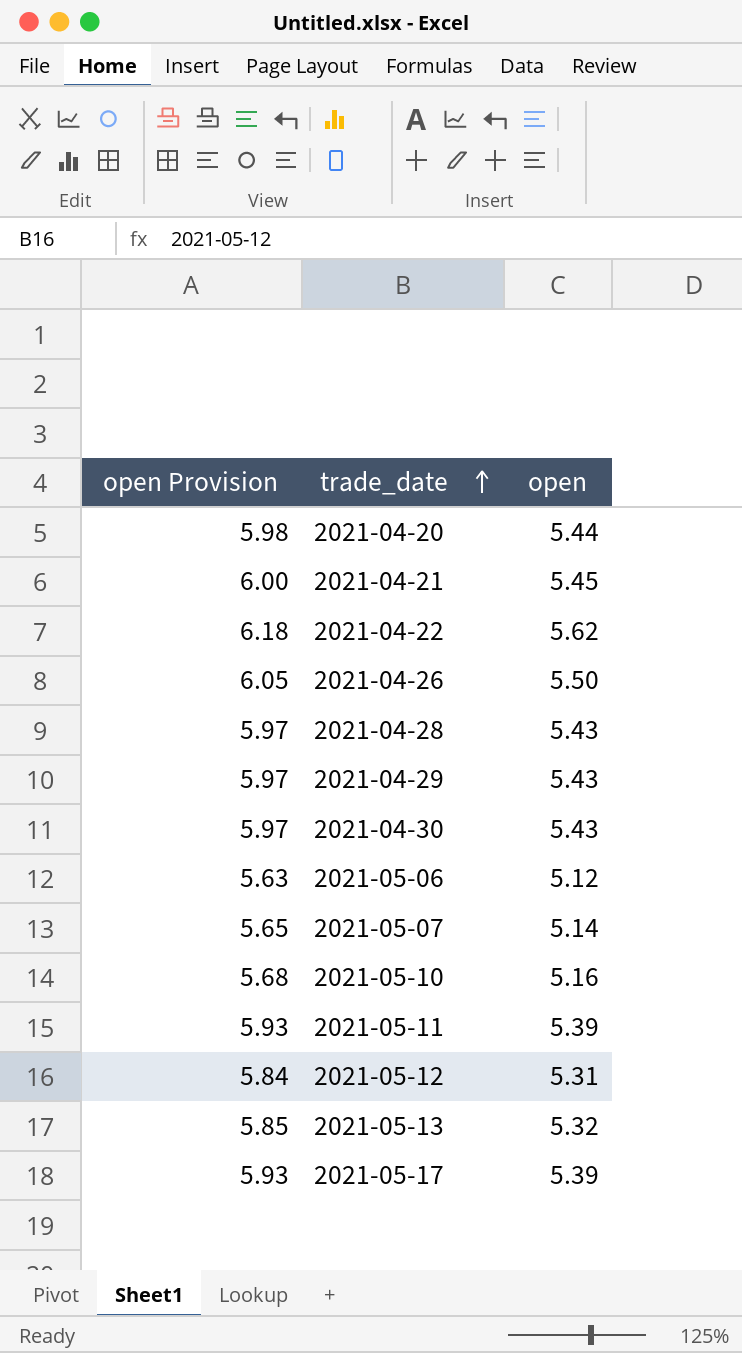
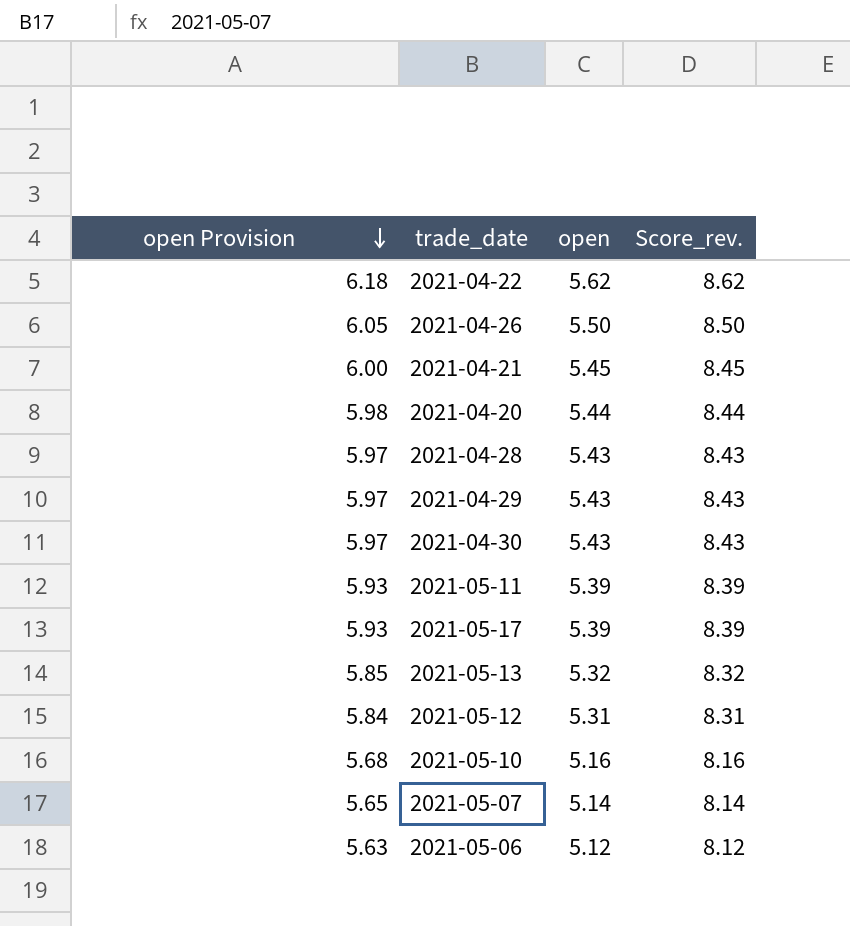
row order: trade_date ascending -> open Provision descending
column Score_rev. | formula: none -> [open] + 3

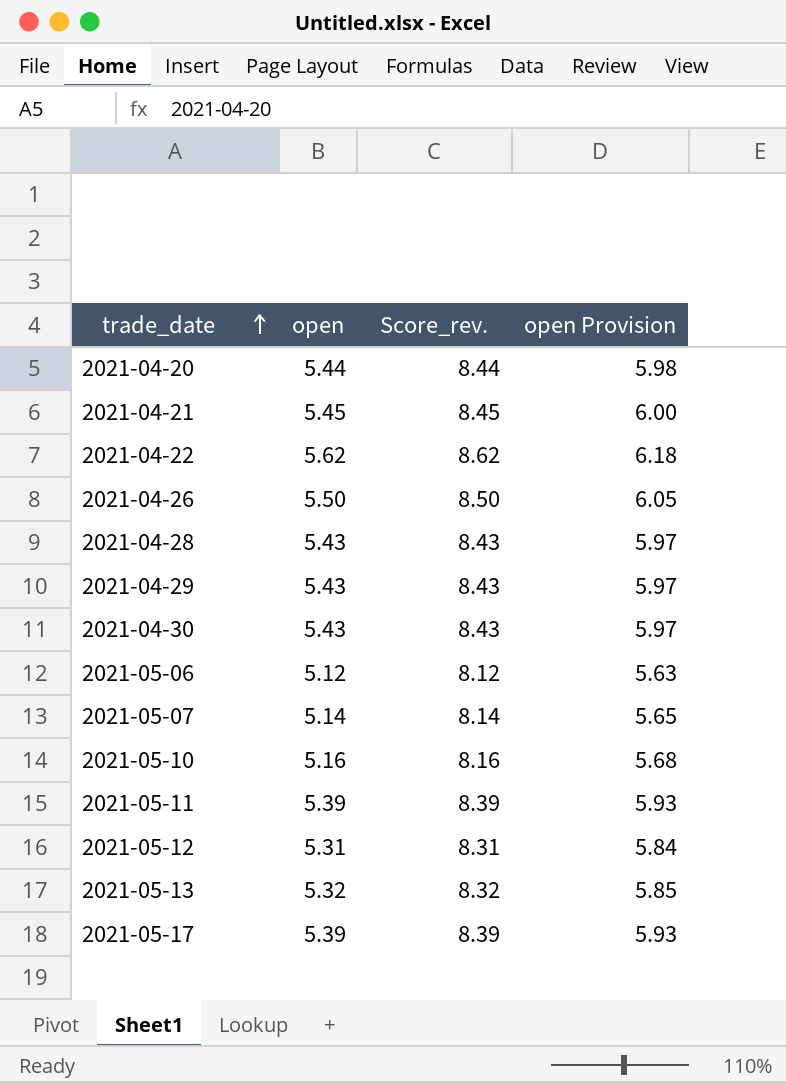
row order: open Provision descending -> trade_date ascending
column open Provision | position: 1 -> 4

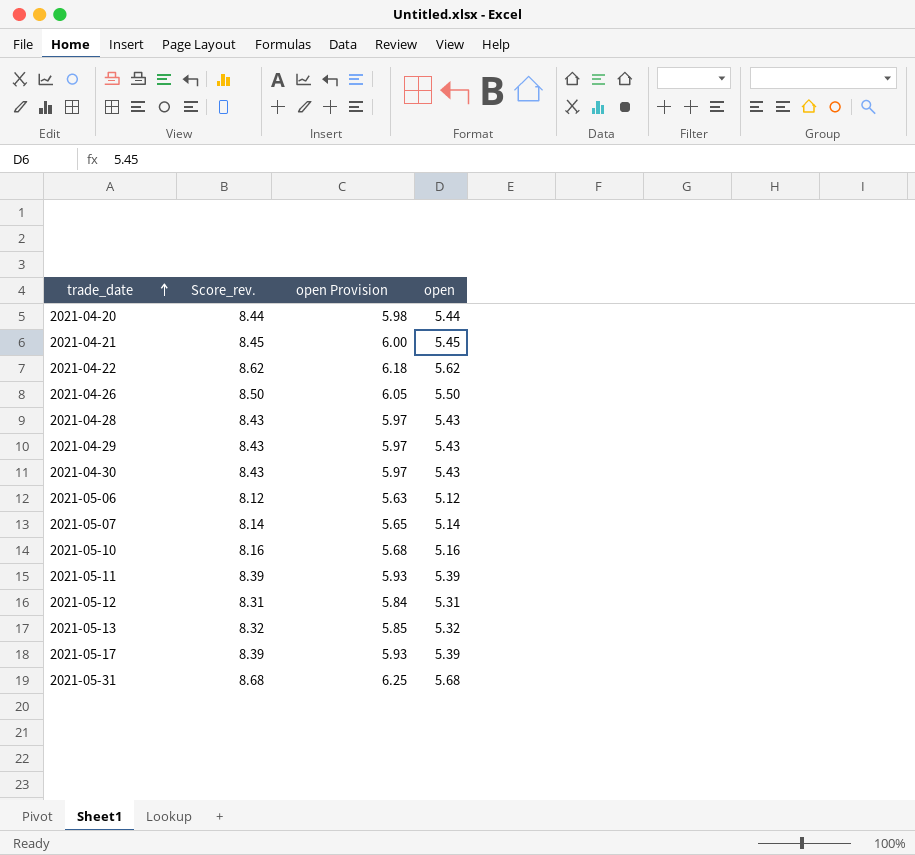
column open | position: 2 -> 4
row 2021-05-31: none -> 8.68 | 6.25 | 5.68

